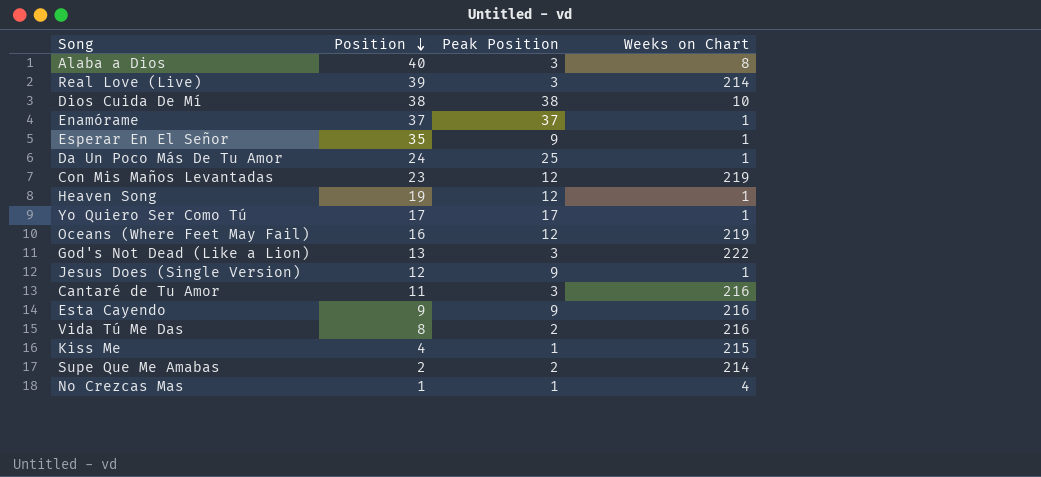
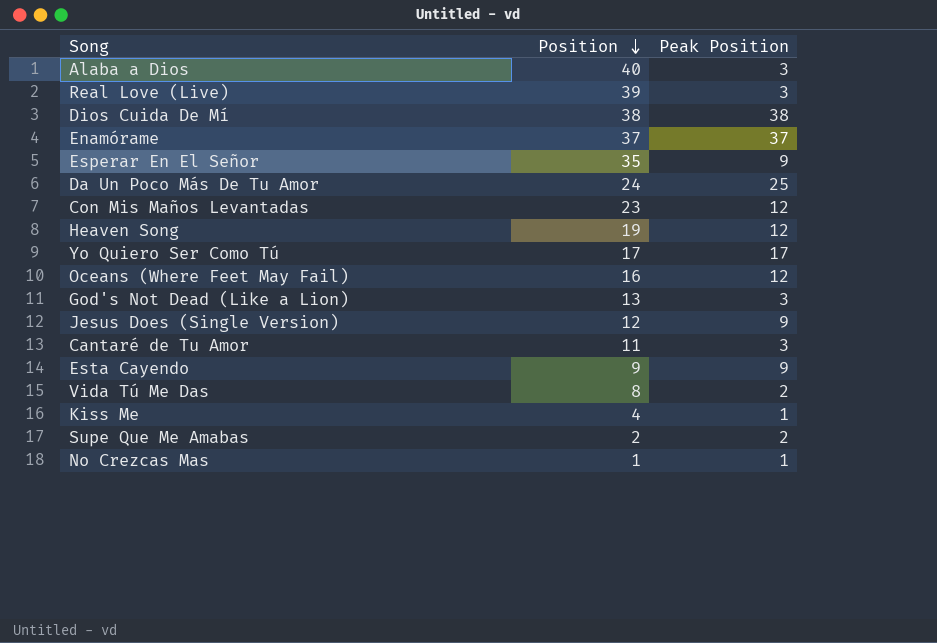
column Weeks on Chart | position: 4 -> none

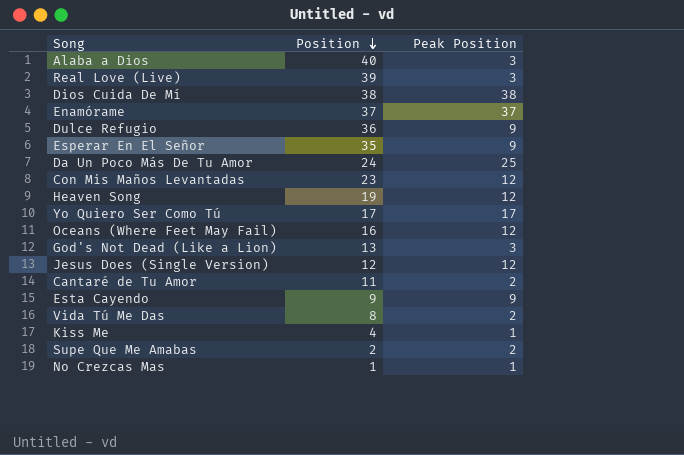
row Dulce Refugio: none -> 36 | 9
Jesus Does (Single Version) | Peak Position: 9 -> 12
Cantaré de Tu Amor | Peak Position: 3 -> 2

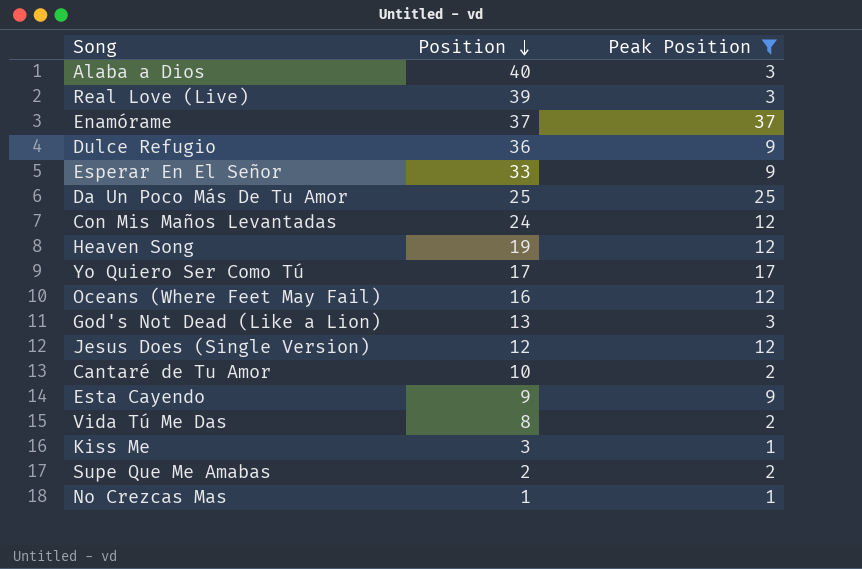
filter: none -> Peak Position != 38
Esperar En El Señor | Position: 35 -> 33
Da Un Poco Más De Tu Amor | Position: 24 -> 25
Con Mis Maños Levantadas | Position: 23 -> 24
Cantaré de Tu Amor | Position: 11 -> 10
Kiss Me | Position: 4 -> 3

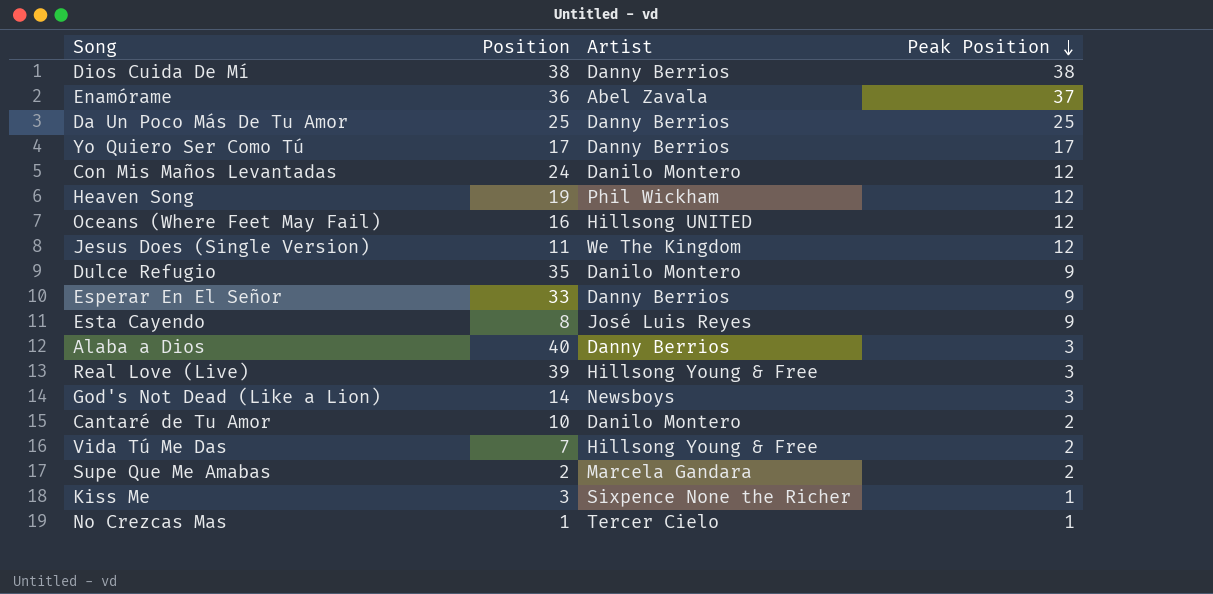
filter: Peak Position != 38 -> none
row order: Position descending -> Peak Position descending
column Artist | position: none -> 3
Enamórame | Position: 37 -> 36
Jesus Does (Single Version) | Position: 12 -> 11
Dulce Refugio | Position: 36 -> 35
Esta Cayendo | Position: 9 -> 8
God's Not Dead (Like a Lion) | Position: 13 -> 14
Vida Tú Me Das | Position: 8 -> 7

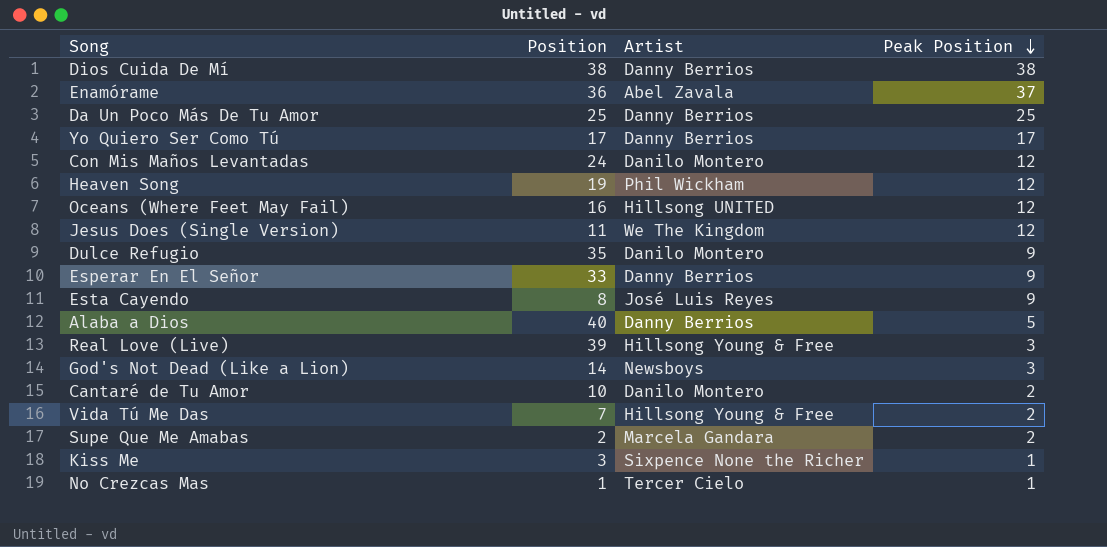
Alaba a Dios | Peak Position: 3 -> 5

